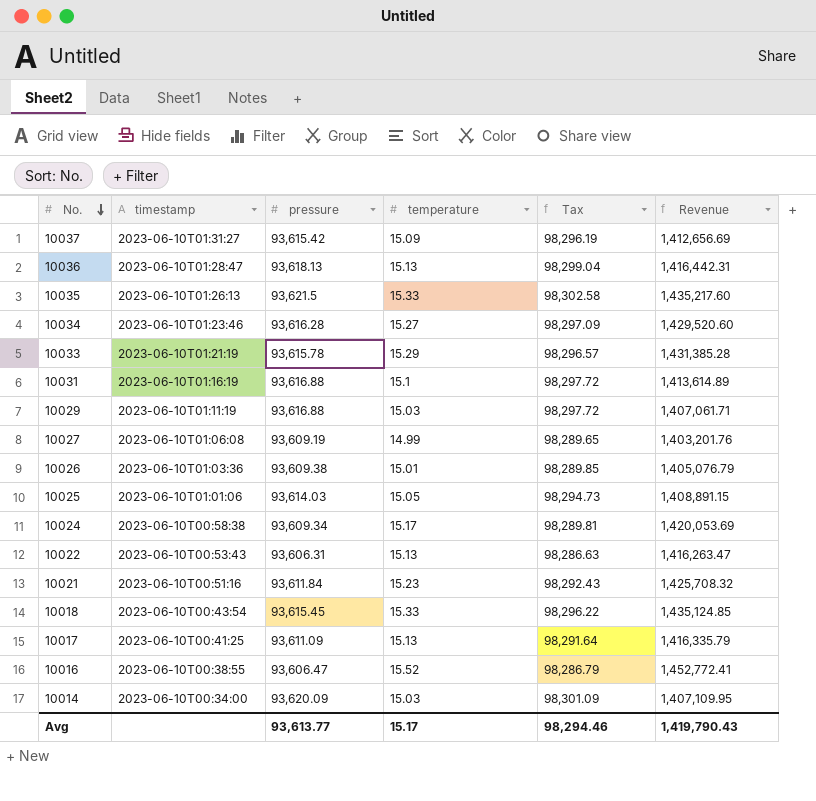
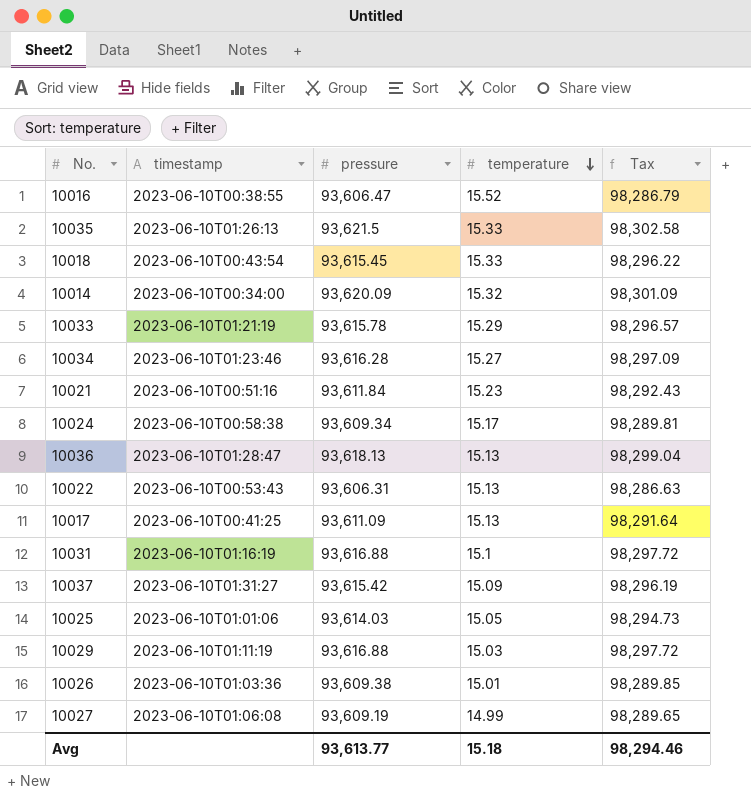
row order: No. descending -> temperature descending
column Revenue | formula: [pressure] * [temperature] -> none
10014 | temperature: 15.03 -> 15.32
Avg | temperature: 15.17 -> 15.18

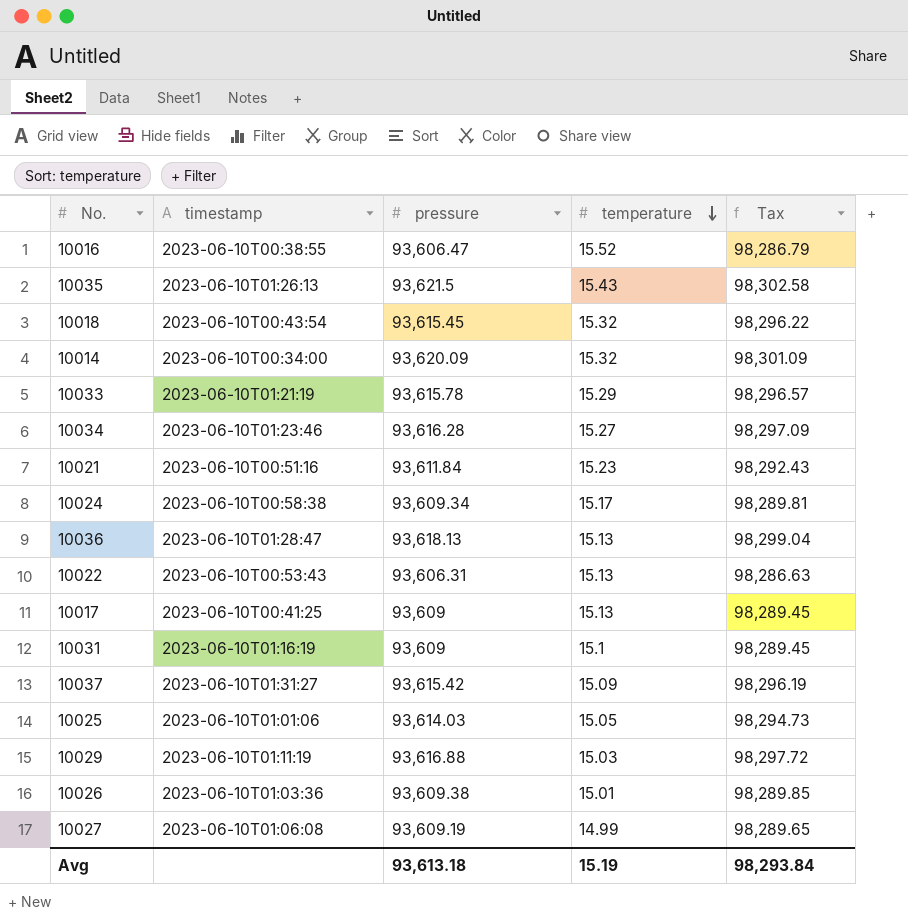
10035 | temperature: 15.33 -> 15.43
10018 | temperature: 15.33 -> 15.32
10017 | pressure: 93,611.09 -> 93,609
10017 | Tax: 98,291.64 -> 98,289.45
10031 | pressure: 93,616.88 -> 93,609
10031 | Tax: 98,297.72 -> 98,289.45
Avg | pressure: 93,613.77 -> 93,613.18
Avg | temperature: 15.18 -> 15.19
Avg | Tax: 98,294.46 -> 98,293.84

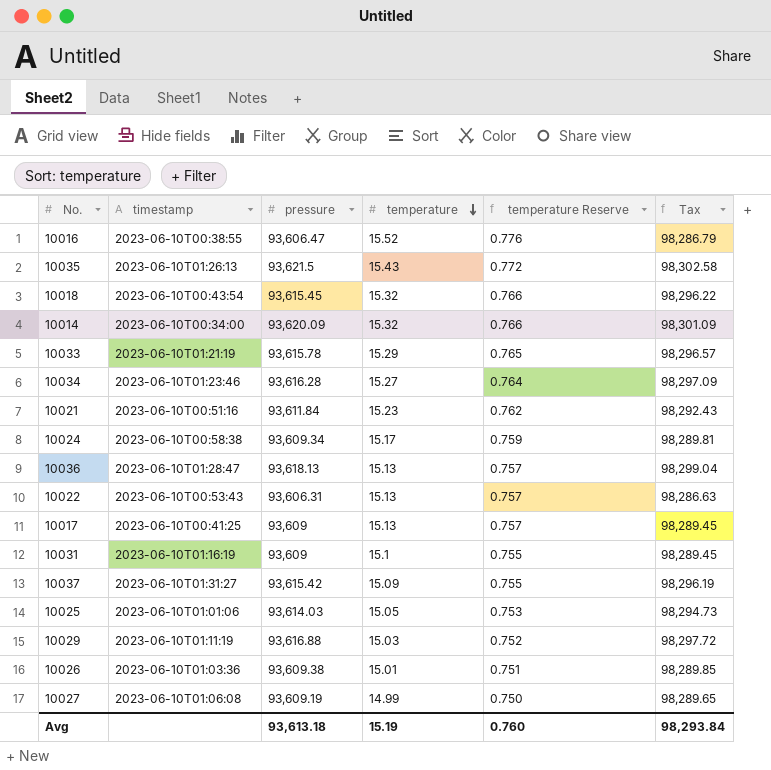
column temperature Reserve | formula: none -> [temperature] * 0.05

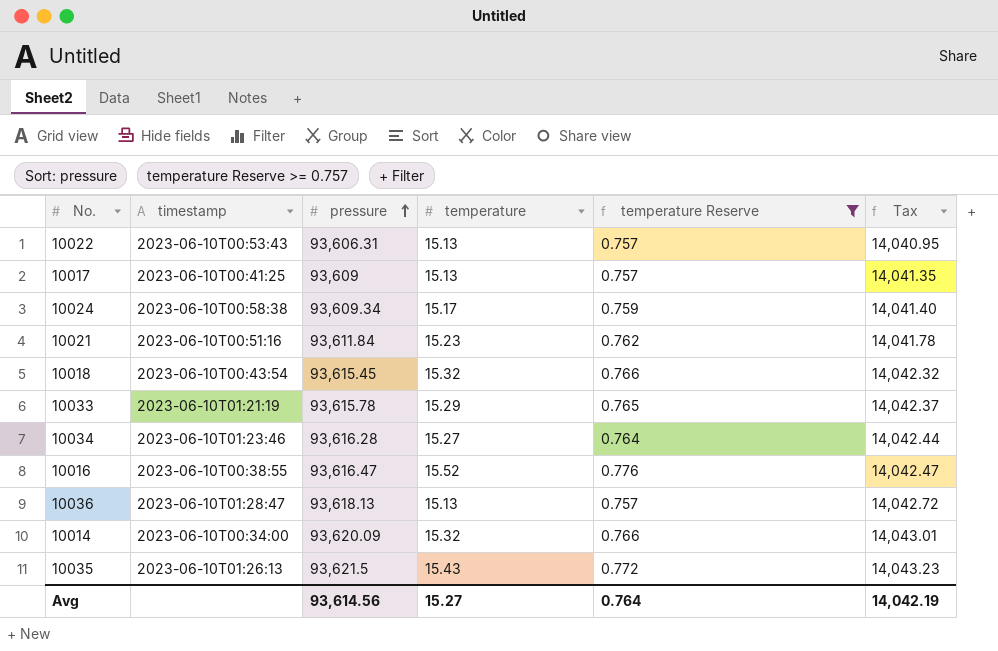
filter: none -> temperature Reserve >= 0.757
row order: temperature descending -> pressure ascending
column Tax | formula: [pressure] * 1.05 -> [pressure] * 0.15
10016 | pressure: 93,606.47 -> 93,616.47
Avg | pressure: 93,613.18 -> 93,614.56
Avg | temperature: 15.19 -> 15.27
Avg | temperature Reserve: 0.760 -> 0.764
Avg | Tax: 98,293.84 -> 14,042.19

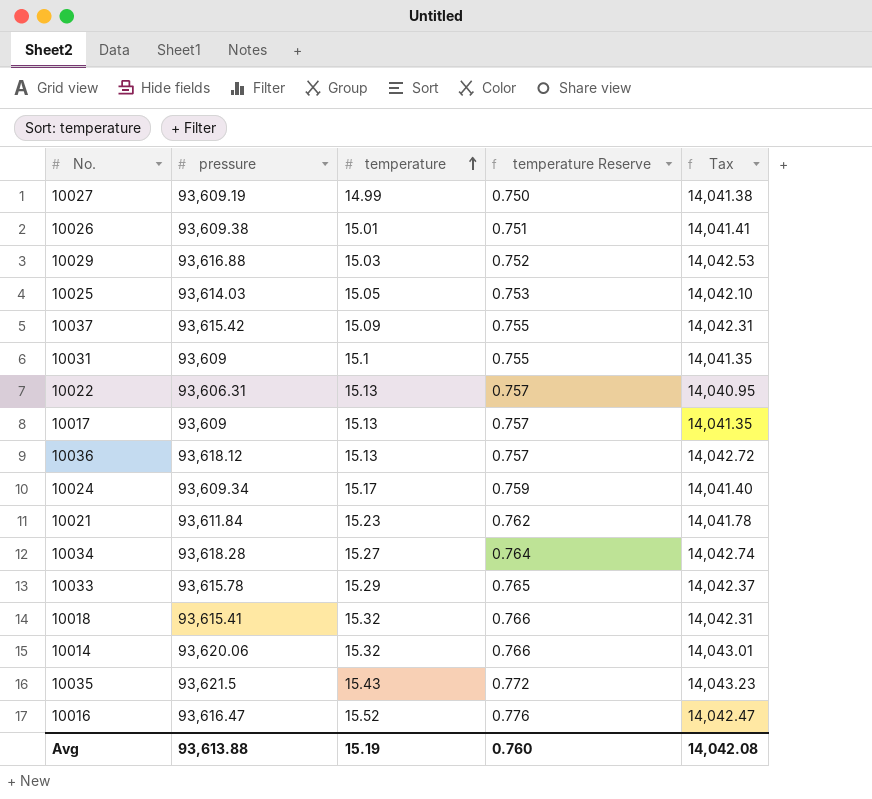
filter: temperature Reserve >= 0.757 -> none
row order: pressure ascending -> temperature ascending
column timestamp | position: 2 -> none
10036 | pressure: 93,618.13 -> 93,618.12
10034 | pressure: 93,616.28 -> 93,618.28
10034 | Tax: 14,042.44 -> 14,042.74
10018 | pressure: 93,615.45 -> 93,615.41
10018 | Tax: 14,042.32 -> 14,042.31
10014 | pressure: 93,620.09 -> 93,620.06
Avg | pressure: 93,614.56 -> 93,613.88
Avg | temperature: 15.27 -> 15.19
Avg | temperature Reserve: 0.764 -> 0.760
Avg | Tax: 14,042.19 -> 14,042.08

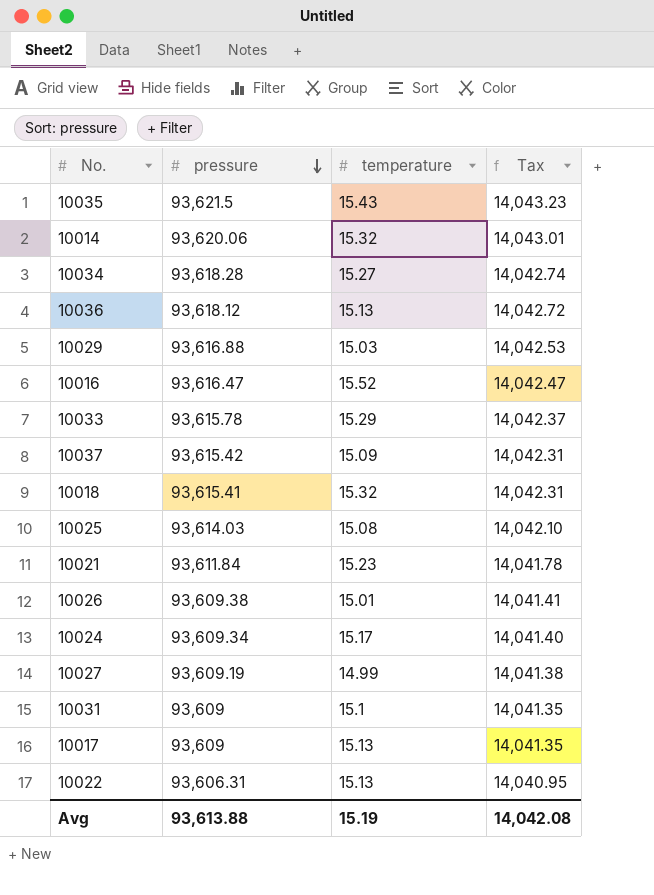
row order: temperature ascending -> pressure descending
column temperature Reserve | formula: [temperature] * 0.05 -> none
10025 | temperature: 15.05 -> 15.08

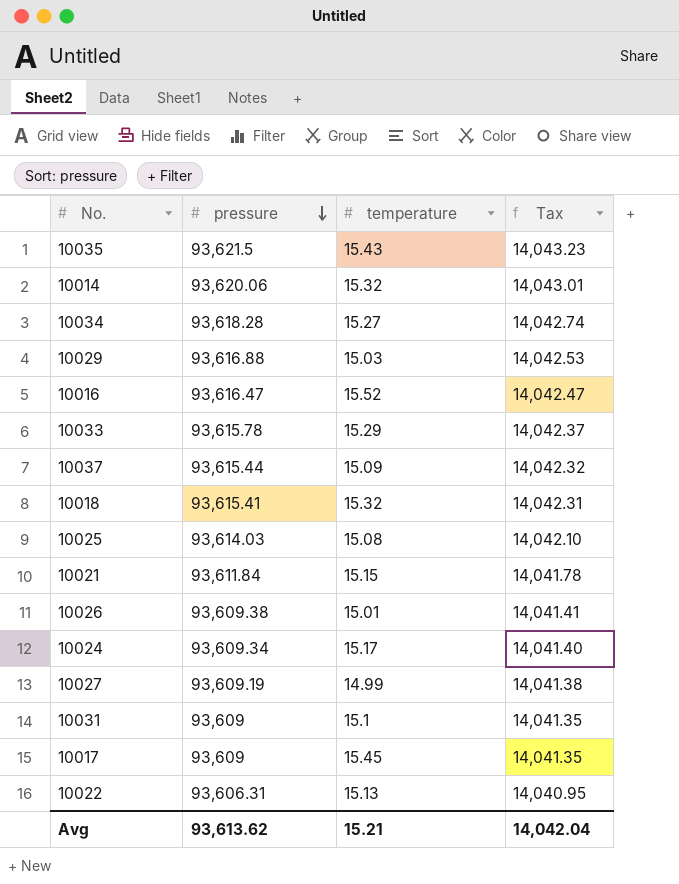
row 10036: 93,618.12 | 15.13 | 14,042.72 -> none
10037 | pressure: 93,615.42 -> 93,615.44
10037 | Tax: 14,042.31 -> 14,042.32
10021 | temperature: 15.23 -> 15.15
10017 | temperature: 15.13 -> 15.45
Avg | pressure: 93,613.88 -> 93,613.62
Avg | temperature: 15.19 -> 15.21
Avg | Tax: 14,042.08 -> 14,042.04

